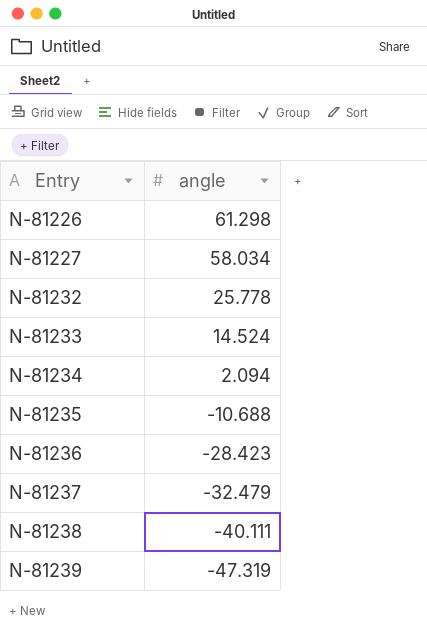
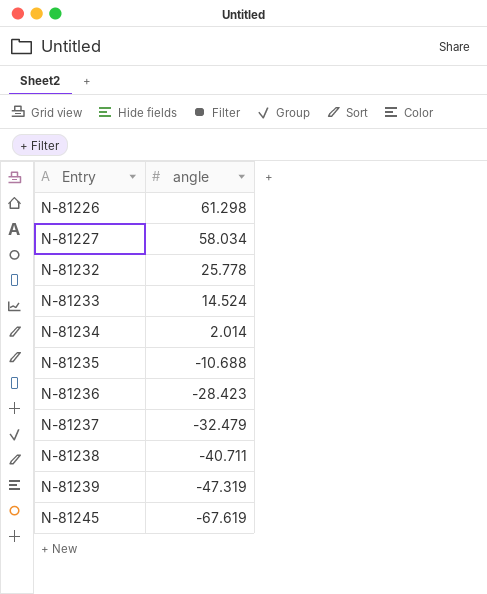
N-81234 | angle: 2.094 -> 2.014
N-81238 | angle: -40.111 -> -40.711
row N-81245: none -> -67.619

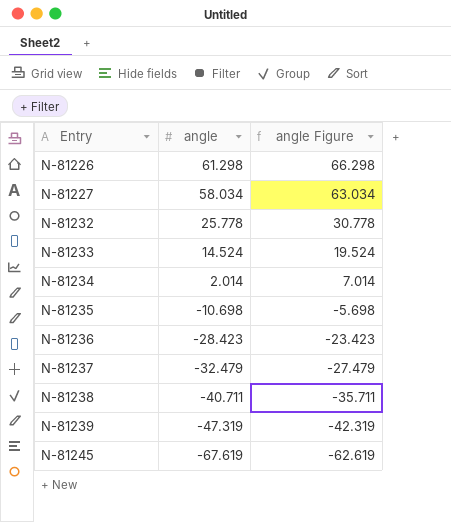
column angle Figure | formula: none -> [angle] + 5
N-81235 | angle: -10.688 -> -10.698

